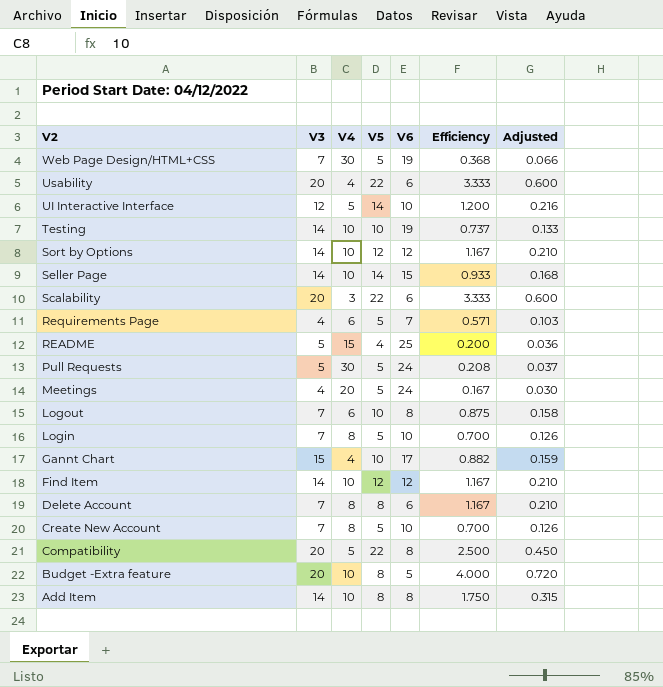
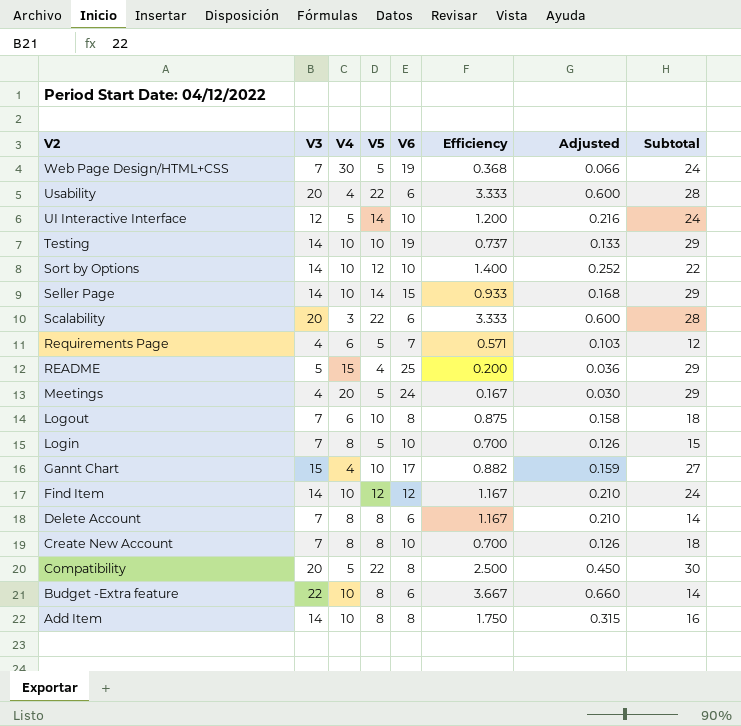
column Subtotal | formula: none -> [V5] + [V6]
row Pull Requests: 5 | 30 | 5 | 24 | 0.208 | 0.037 -> none
Sort by Options | V6: 12 -> 10
Sort by Options | Efficiency: 1.167 -> 1.400
Sort by Options | Adjusted: 0.210 -> 0.252
Create New Account | V5: 5 -> 8
Budget -Extra feature | V3: 20 -> 22
Budget -Extra feature | V6: 5 -> 6
Budget -Extra feature | Efficiency: 4.000 -> 3.667
Budget -Extra feature | Adjusted: 0.720 -> 0.660

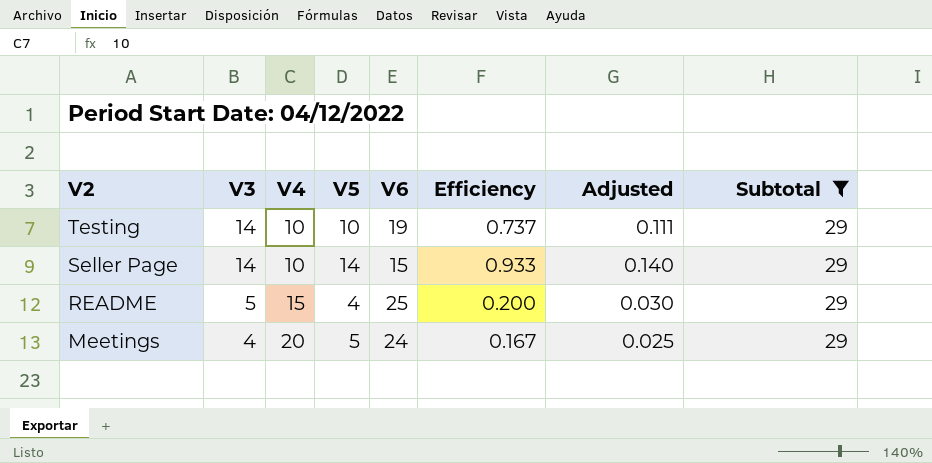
filter: none -> Subtotal = 29
column Adjusted | formula: [Efficiency] * 0.18 -> [Efficiency] * 0.15

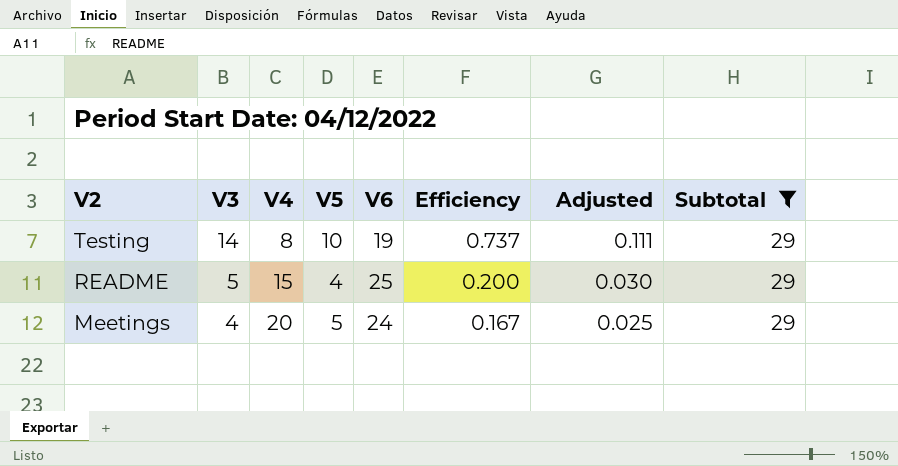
row Seller Page: 14 | 10 | 14 | 15 | 0.933 | 0.140 | 29 -> none
Testing | V4: 10 -> 8

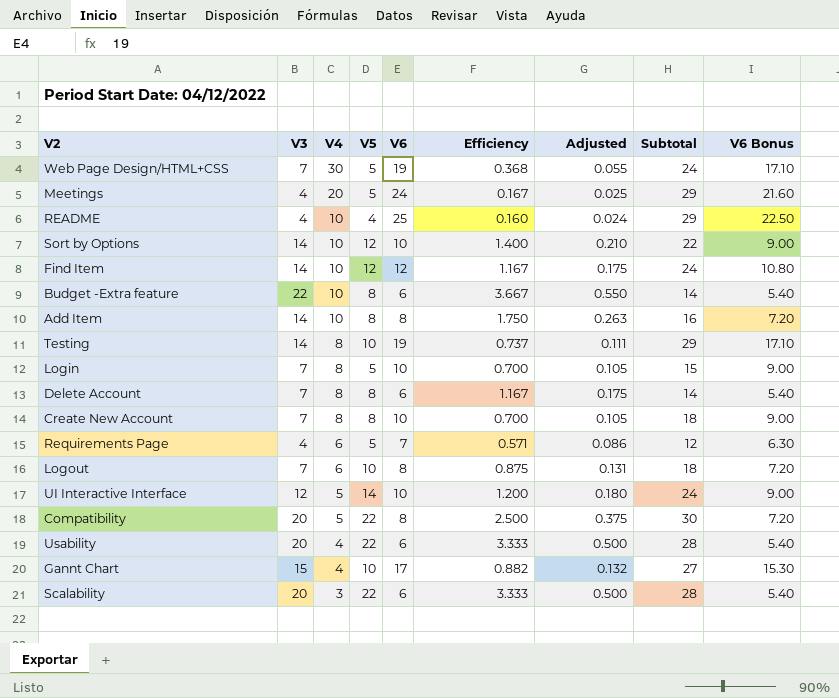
filter: Subtotal = 29 -> none
row order: V2 descending -> V4 descending
column V6 Bonus | formula: none -> [V6] * 0.9
README | V3: 5 -> 4
README | V4: 15 -> 10
README | Efficiency: 0.200 -> 0.160
README | Adjusted: 0.030 -> 0.024

